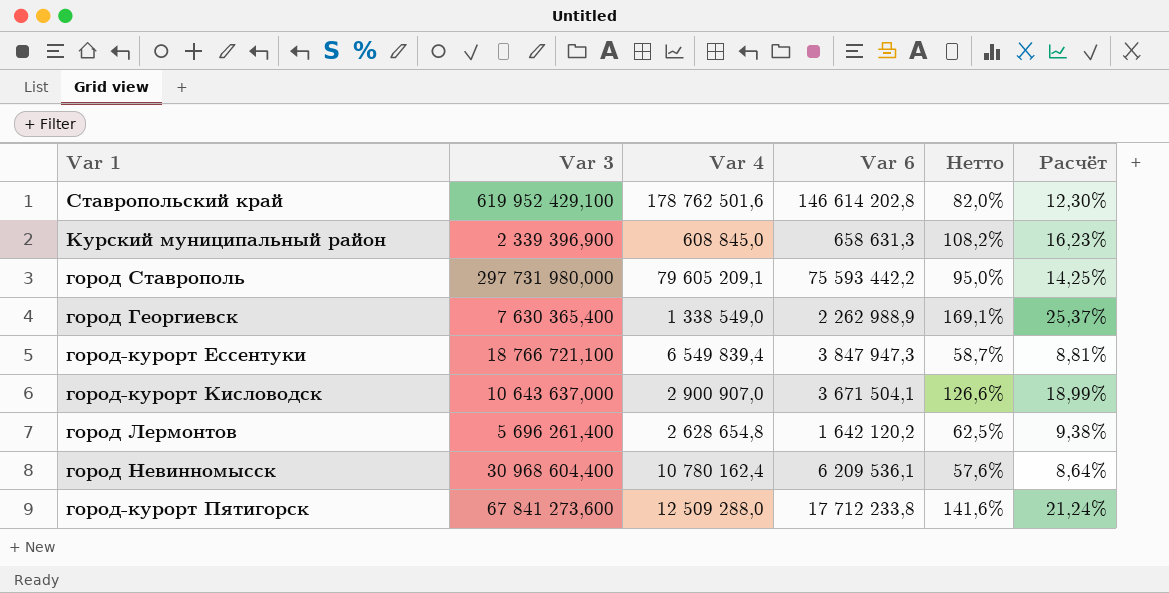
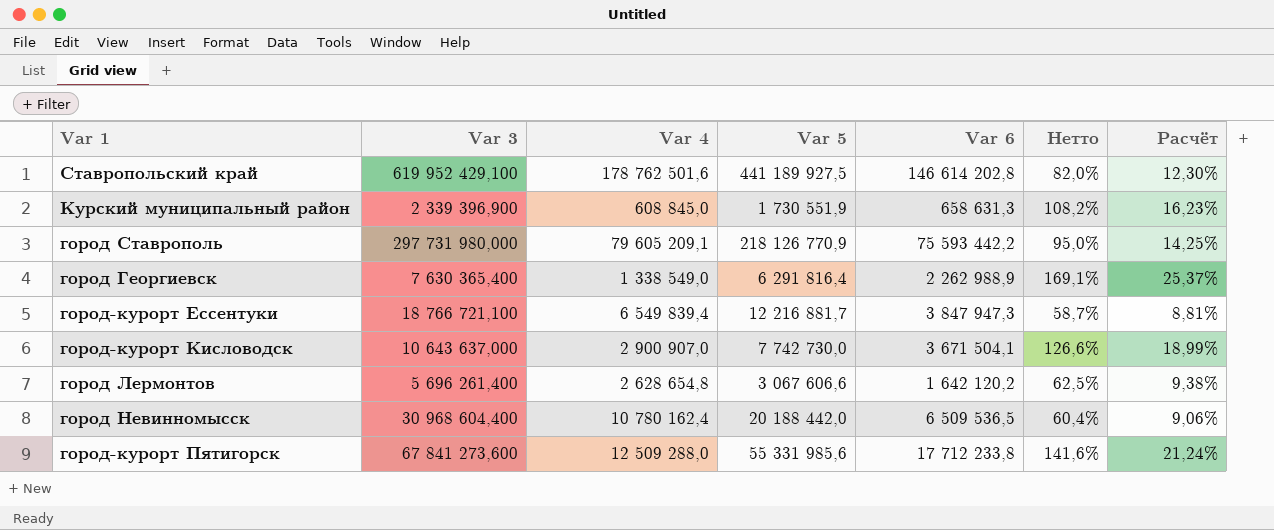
column Var 5 | formula: none -> [Var 3] - [Var 4]
город Невинномысск | Var 6: 6 209 536,1 -> 6 509 536,5
город Невинномысск | Нетто: 57,6% -> 60,4%
город Невинномысск | Расчёт: 8,64% -> 9,06%

